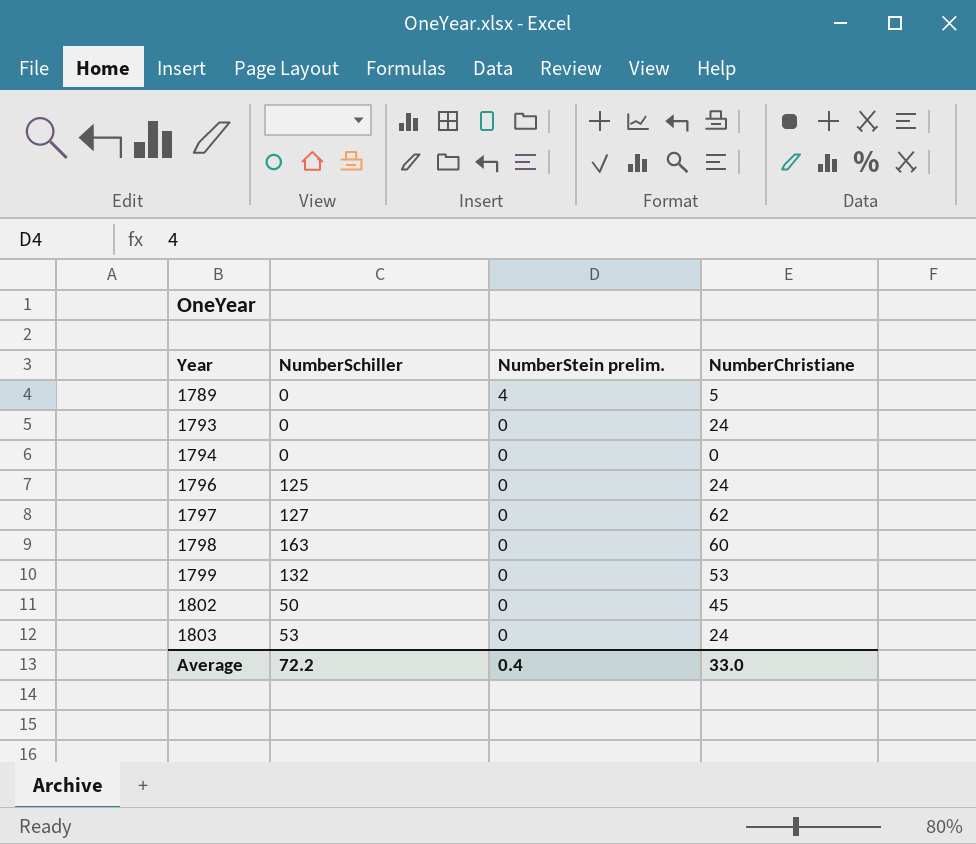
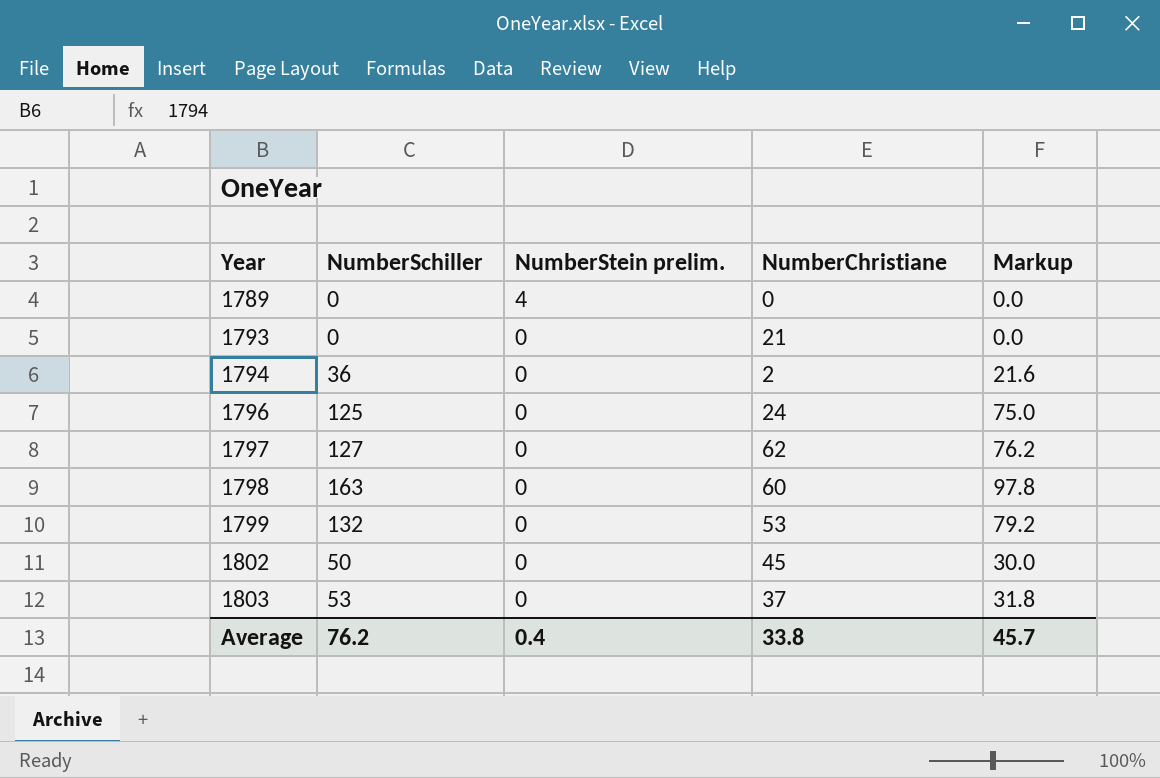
column Markup | formula: none -> [NumberSchiller] * 0.6
1789 | NumberChristiane: 5 -> 0
1793 | NumberChristiane: 24 -> 21
1794 | NumberSchiller: 0 -> 36
1794 | NumberChristiane: 0 -> 2
1803 | NumberChristiane: 24 -> 37
Average | NumberSchiller: 72.2 -> 76.2
Average | NumberChristiane: 33.0 -> 33.8

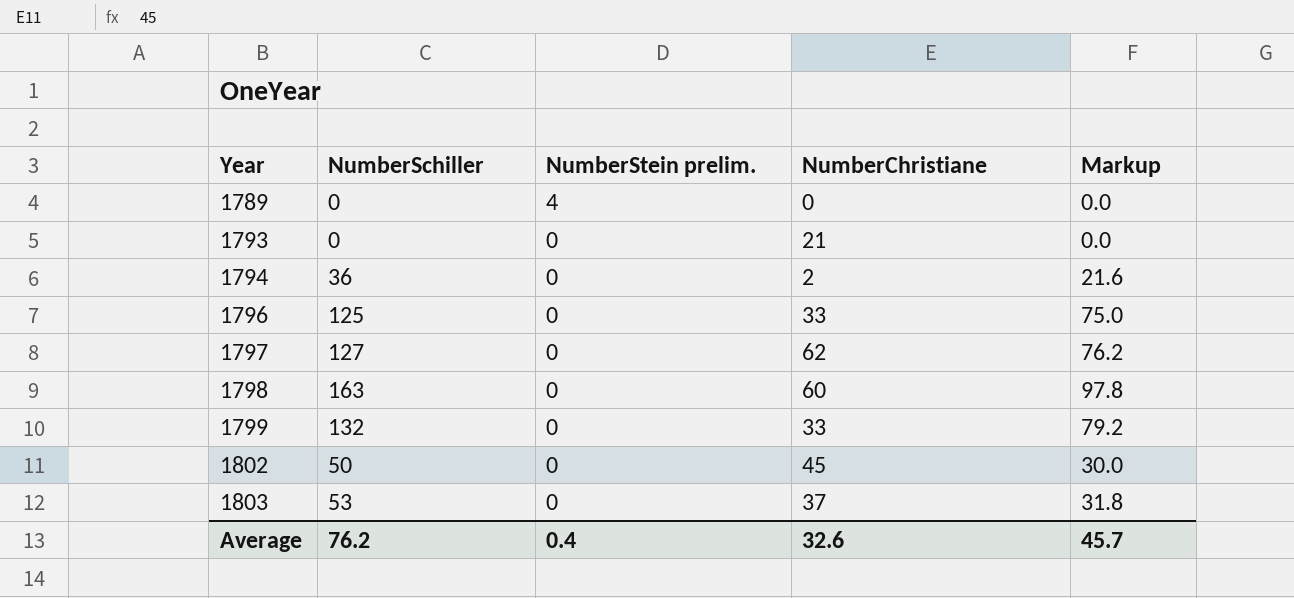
1796 | NumberChristiane: 24 -> 33
1799 | NumberChristiane: 53 -> 33
Average | NumberChristiane: 33.8 -> 32.6

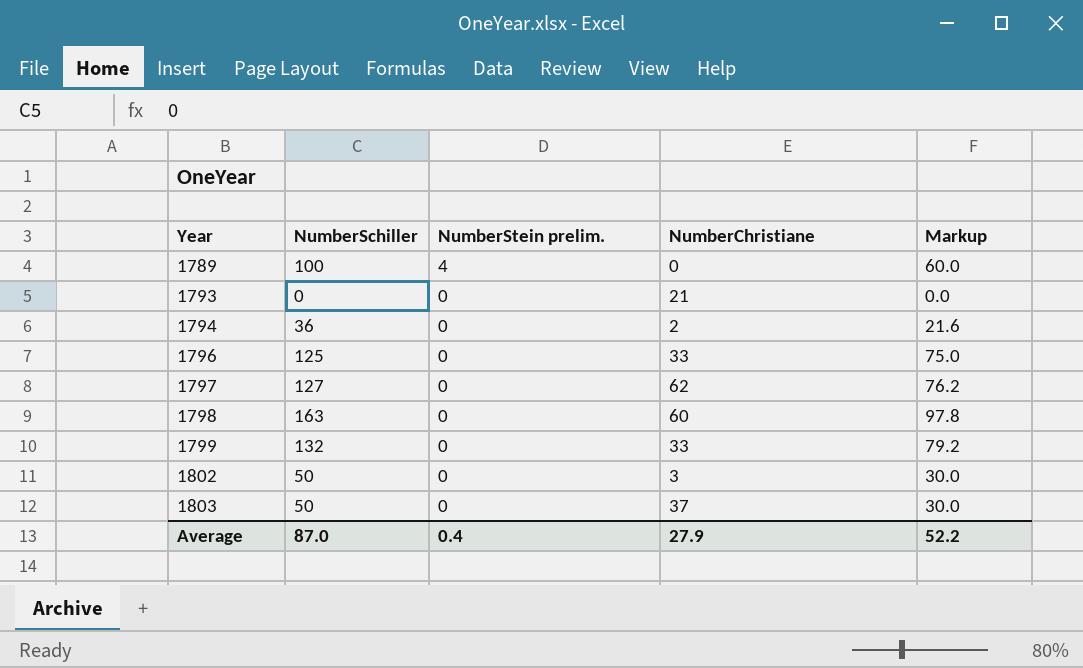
1789 | NumberSchiller: 0 -> 100
1789 | Markup: 0.0 -> 60.0
1802 | NumberChristiane: 45 -> 3
1803 | NumberSchiller: 53 -> 50
1803 | Markup: 31.8 -> 30.0
Average | NumberSchiller: 76.2 -> 87.0
Average | NumberChristiane: 32.6 -> 27.9
Average | Markup: 45.7 -> 52.2

